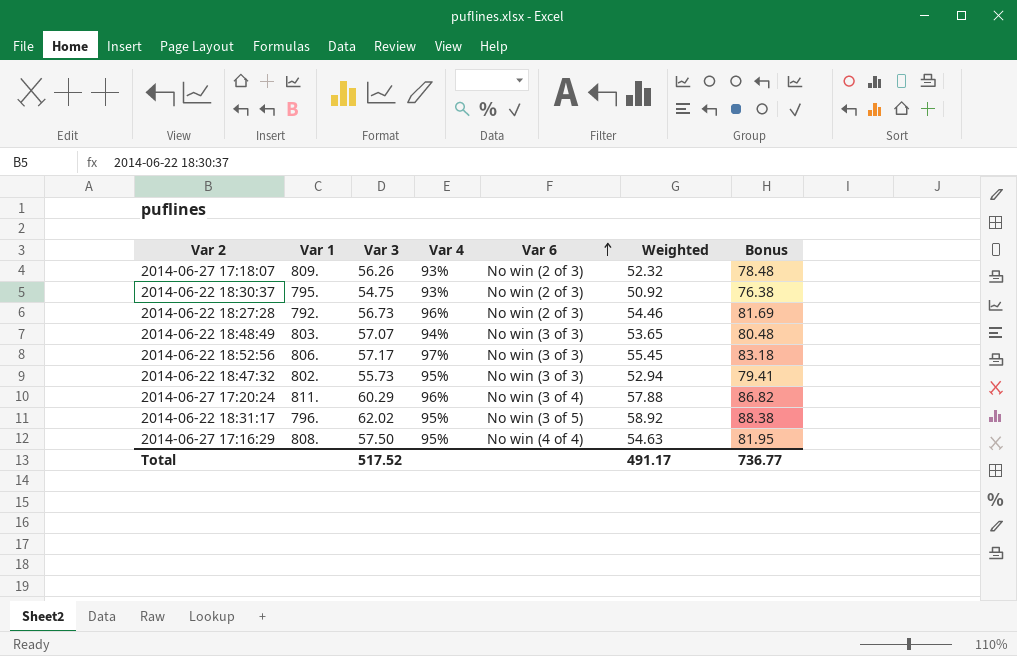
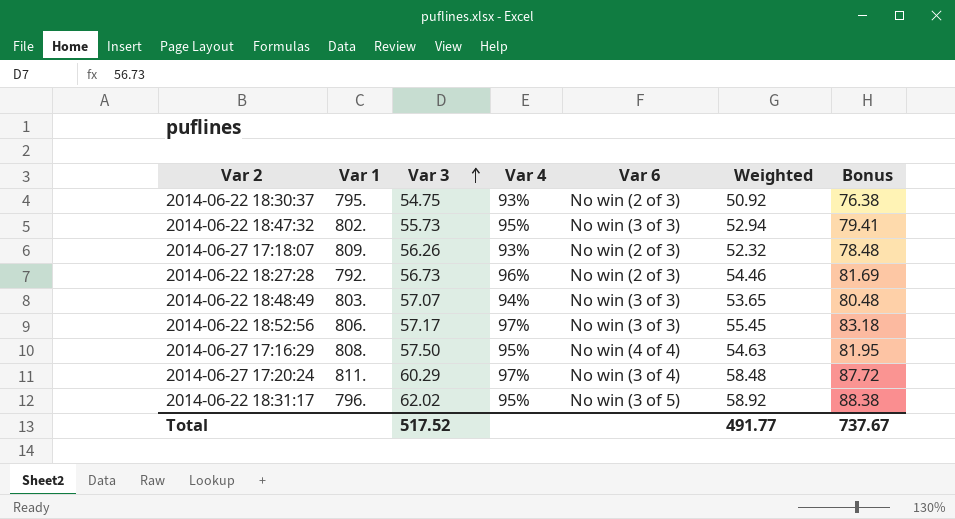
row order: Var 6 ascending -> Var 3 ascending
2014-06-27 17:20:24 | Var 4: 96% -> 97%
2014-06-27 17:20:24 | Weighted: 57.88 -> 58.48
2014-06-27 17:20:24 | Bonus: 86.82 -> 87.72
Total | Weighted: 491.17 -> 491.77
Total | Bonus: 736.77 -> 737.67

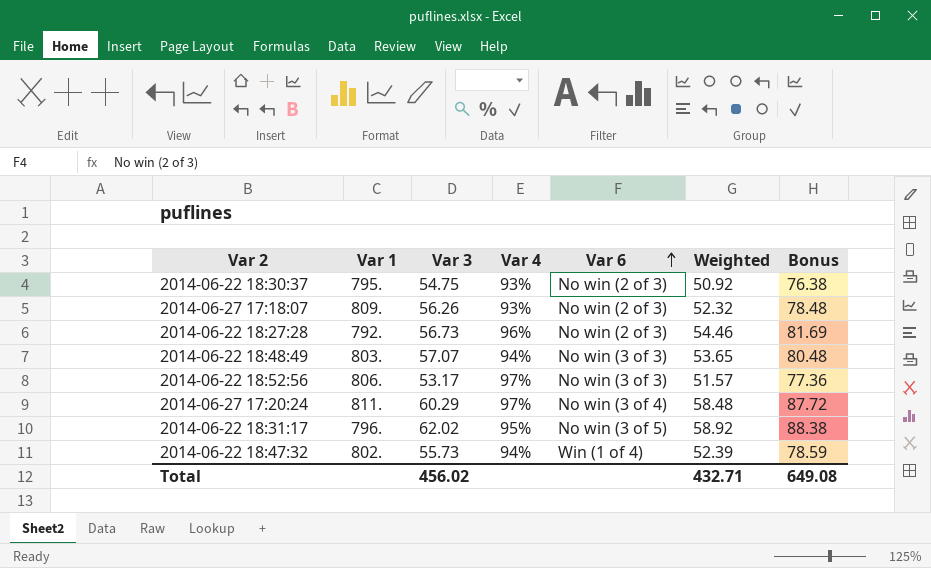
row order: Var 3 ascending -> Var 6 ascending
row 2014-06-27 17:16:29: 808. | 57.50 | 95% | No win (4 of 4) | 54.63 | 81.95 -> none
2014-06-22 18:52:56 | Var 3: 57.17 -> 53.17
2014-06-22 18:52:56 | Weighted: 55.45 -> 51.57
2014-06-22 18:52:56 | Bonus: 83.18 -> 77.36
2014-06-22 18:47:32 | Var 4: 95% -> 94%
2014-06-22 18:47:32 | Var 6: No win (3 of 3) -> Win (1 of 4)
2014-06-22 18:47:32 | Weighted: 52.94 -> 52.39
2014-06-22 18:47:32 | Bonus: 79.41 -> 78.59
Total | Var 3: 517.52 -> 456.02
Total | Weighted: 491.77 -> 432.71
Total | Bonus: 737.67 -> 649.08

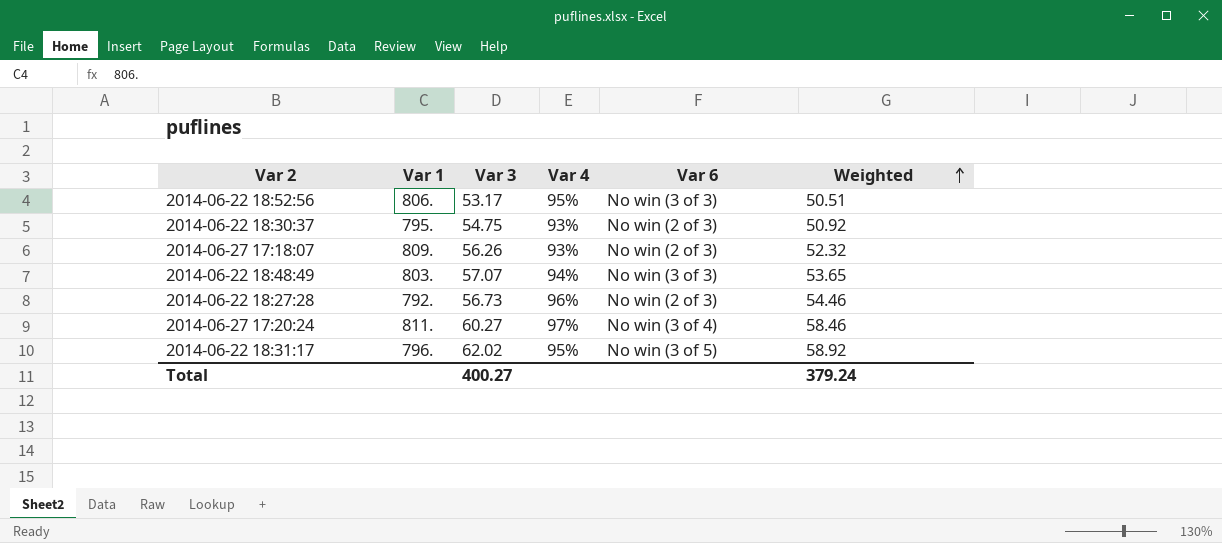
row order: Var 6 ascending -> Weighted ascending
column Bonus | formula: [Weighted] * 1.5 -> none
row 2014-06-22 18:47:32: 802. | 55.73 | 94% | Win (1 of 4) | 52.39 | 78.59 -> none
2014-06-22 18:52:56 | Var 4: 97% -> 95%
2014-06-22 18:52:56 | Weighted: 51.57 -> 50.51
2014-06-27 17:20:24 | Var 3: 60.29 -> 60.27
2014-06-27 17:20:24 | Weighted: 58.48 -> 58.46
Total | Var 3: 456.02 -> 400.27
Total | Weighted: 432.71 -> 379.24

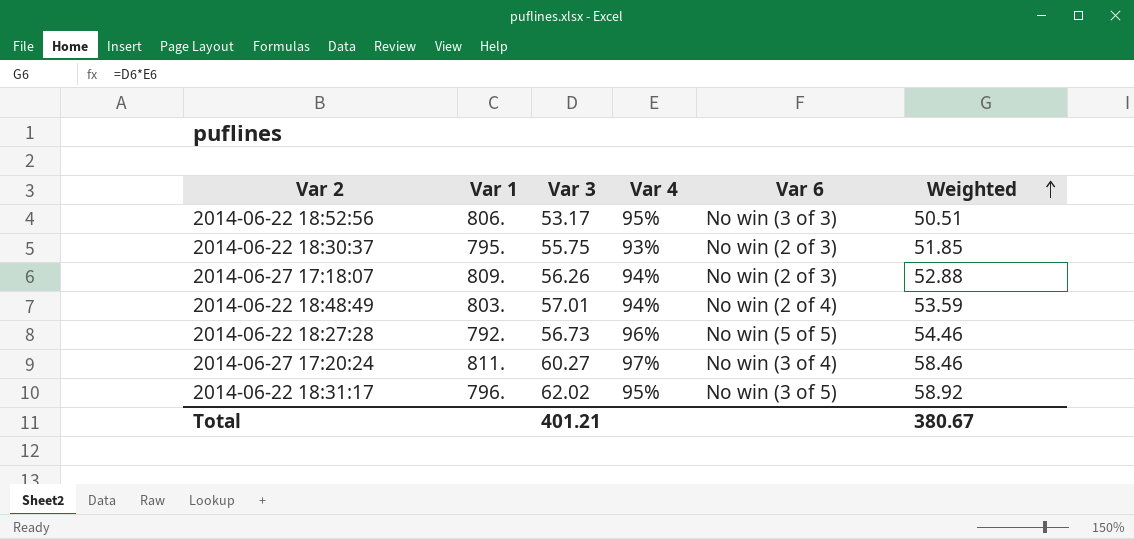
2014-06-22 18:30:37 | Var 3: 54.75 -> 55.75
2014-06-22 18:30:37 | Weighted: 50.92 -> 51.85
2014-06-27 17:18:07 | Var 4: 93% -> 94%
2014-06-27 17:18:07 | Weighted: 52.32 -> 52.88
2014-06-22 18:48:49 | Var 3: 57.07 -> 57.01
2014-06-22 18:48:49 | Var 6: No win (3 of 3) -> No win (2 of 4)
2014-06-22 18:48:49 | Weighted: 53.65 -> 53.59
2014-06-22 18:27:28 | Var 6: No win (2 of 3) -> No win (5 of 5)
Total | Var 3: 400.27 -> 401.21
Total | Weighted: 379.24 -> 380.67

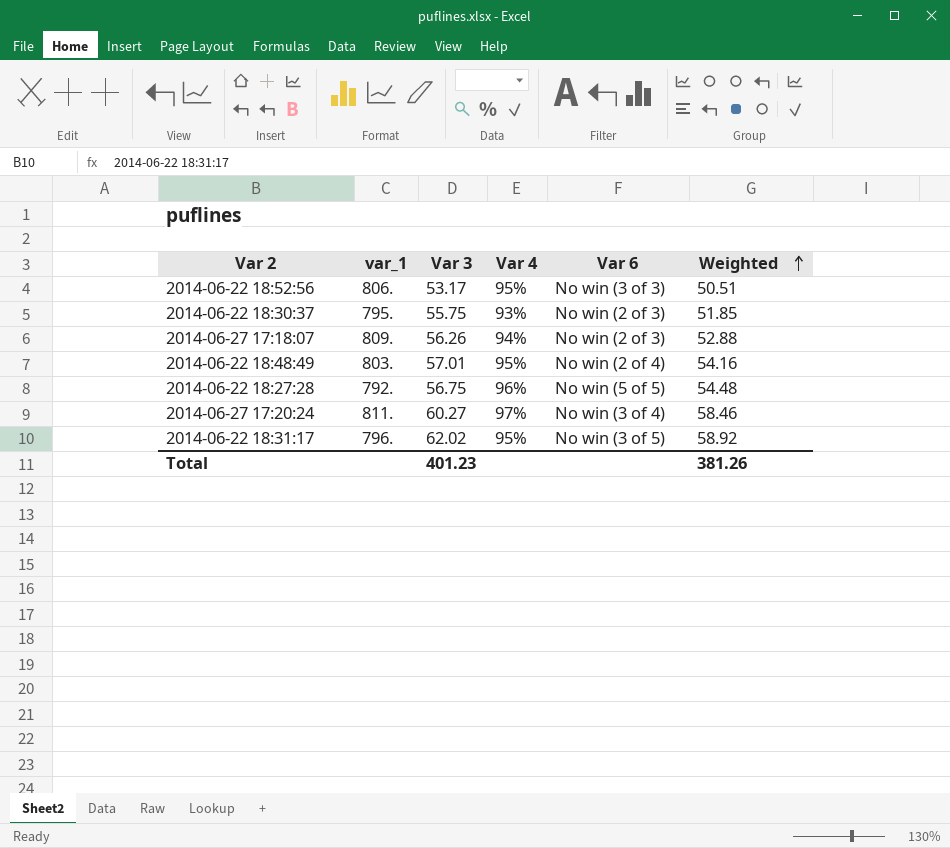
column name: Var 1 -> var_1
2014-06-22 18:48:49 | Var 4: 94% -> 95%
2014-06-22 18:48:49 | Weighted: 53.59 -> 54.16
2014-06-22 18:27:28 | Var 3: 56.73 -> 56.75
2014-06-22 18:27:28 | Weighted: 54.46 -> 54.48
Total | Var 3: 401.21 -> 401.23
Total | Weighted: 380.67 -> 381.26

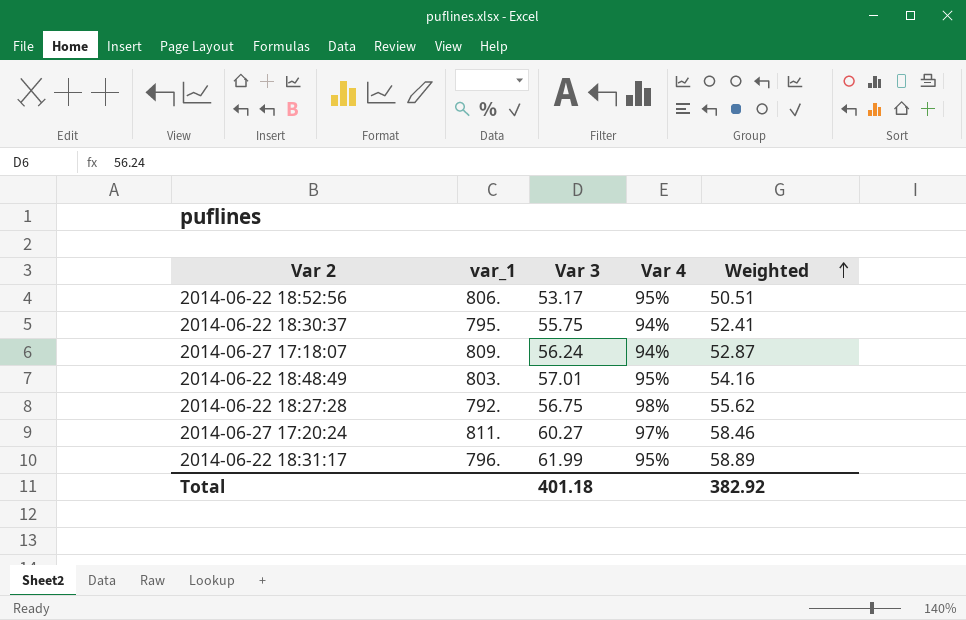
column Var 6 | position: 5 -> none
2014-06-22 18:30:37 | Var 4: 93% -> 94%
2014-06-22 18:30:37 | Weighted: 51.85 -> 52.41
2014-06-27 17:18:07 | Var 3: 56.26 -> 56.24
2014-06-27 17:18:07 | Weighted: 52.88 -> 52.87
2014-06-22 18:27:28 | Var 4: 96% -> 98%
2014-06-22 18:27:28 | Weighted: 54.48 -> 55.62
2014-06-22 18:31:17 | Var 3: 62.02 -> 61.99
2014-06-22 18:31:17 | Weighted: 58.92 -> 58.89
Total | Var 3: 401.23 -> 401.18
Total | Weighted: 381.26 -> 382.92

